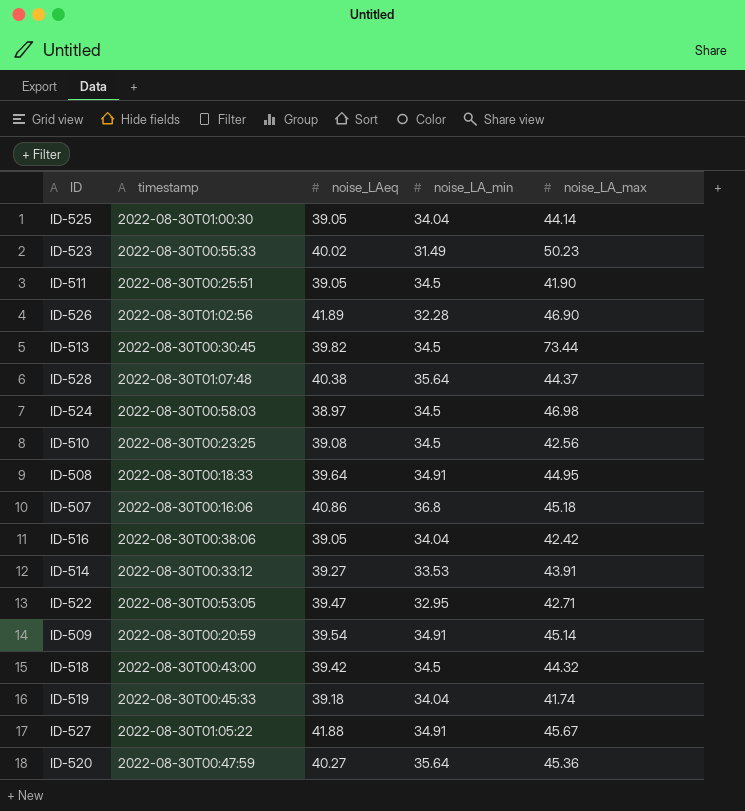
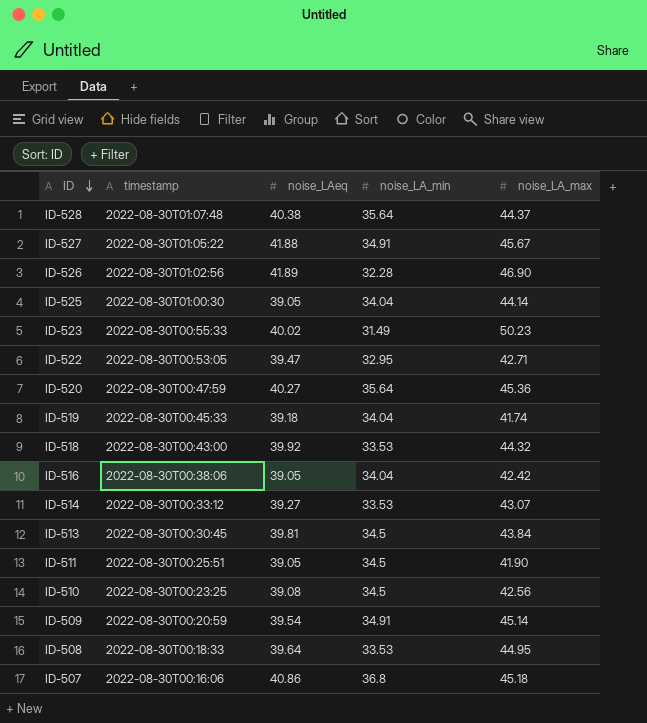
row order: none -> ID descending
row ID-524: 2022-08-30T00:58:03 | 38.97 | 34.5 | 46.98 -> none
ID-518 | noise_LAeq: 39.42 -> 39.92
ID-518 | noise_LA_min: 34.5 -> 33.53
ID-514 | noise_LA_max: 43.91 -> 43.07
ID-513 | noise_LAeq: 39.82 -> 39.81
ID-513 | noise_LA_max: 73.44 -> 43.84
ID-508 | noise_LA_min: 34.91 -> 33.53

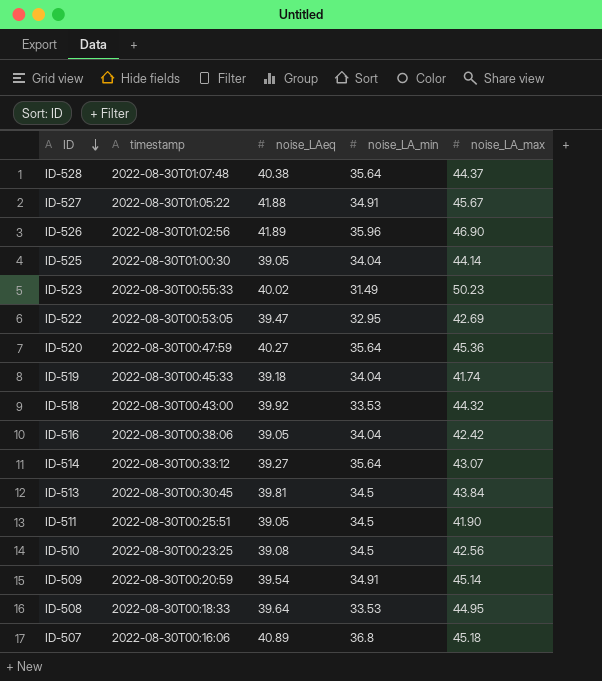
ID-526 | noise_LA_min: 32.28 -> 35.96
ID-522 | noise_LA_max: 42.71 -> 42.69
ID-514 | noise_LA_min: 33.53 -> 35.64
ID-507 | noise_LAeq: 40.86 -> 40.89

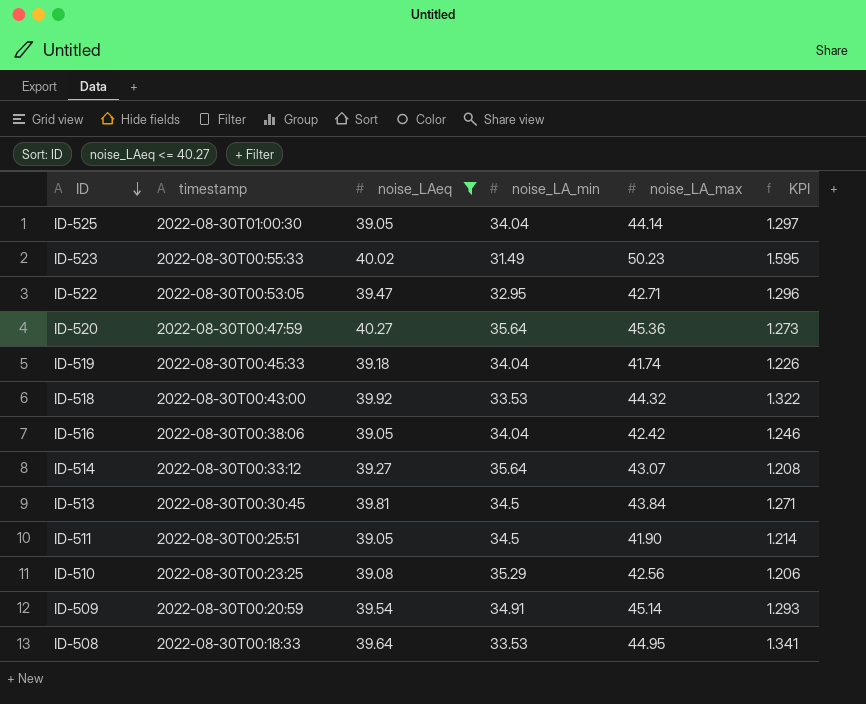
filter: none -> noise_LAeq <= 40.27
column KPI | formula: none -> [noise_LA_max] / [noise_LA_min]
ID-522 | noise_LA_max: 42.69 -> 42.71
ID-510 | noise_LA_min: 34.5 -> 35.29

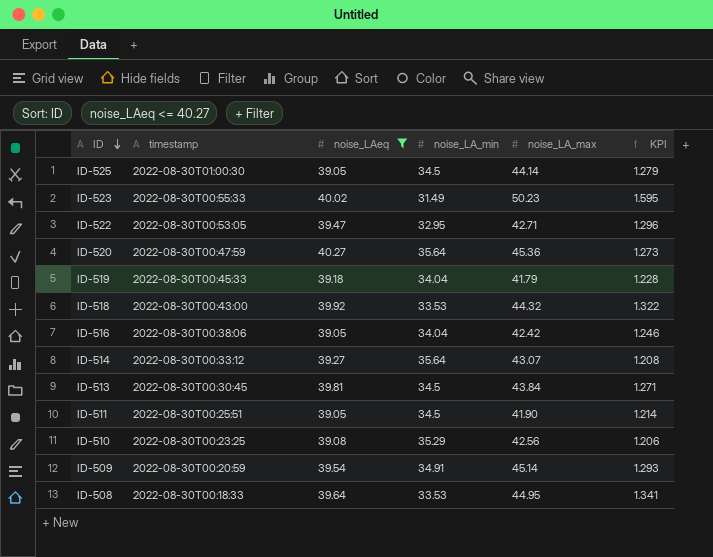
ID-525 | noise_LA_min: 34.04 -> 34.5
ID-525 | KPI: 1.297 -> 1.279
ID-519 | noise_LA_max: 41.74 -> 41.79
ID-519 | KPI: 1.226 -> 1.228

